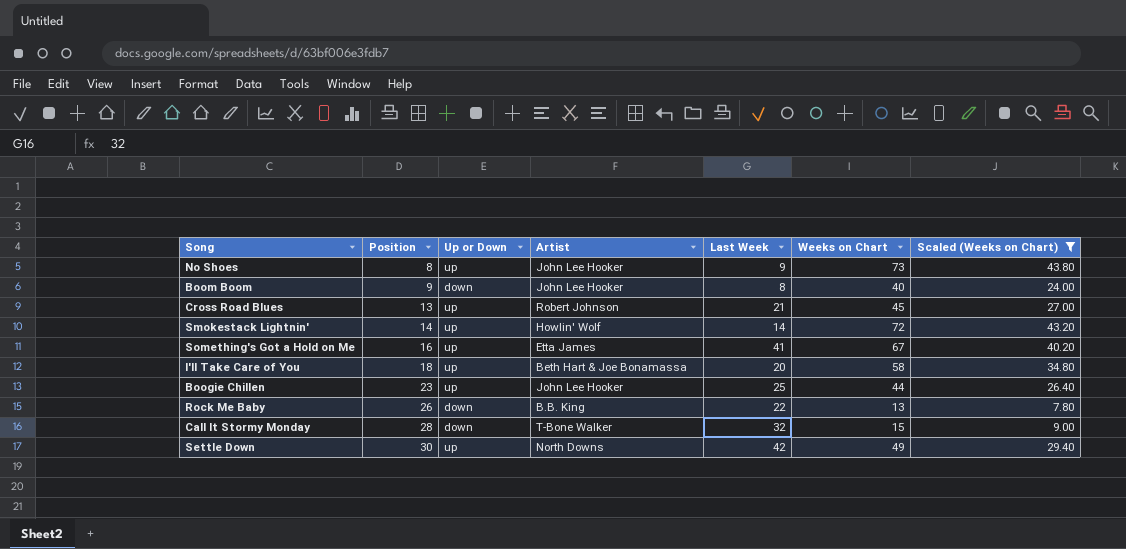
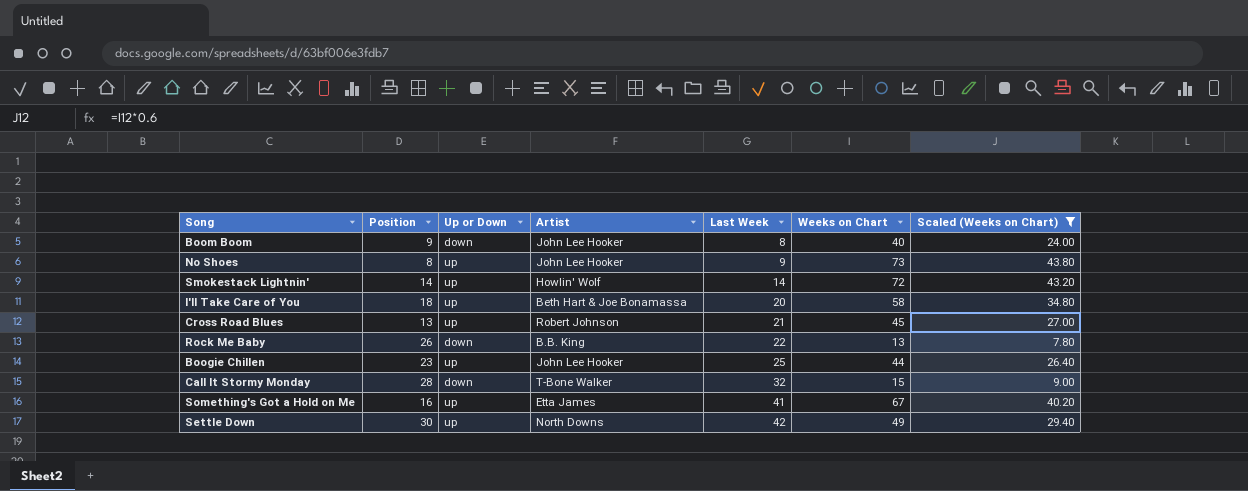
row order: Position ascending -> Last Week ascending

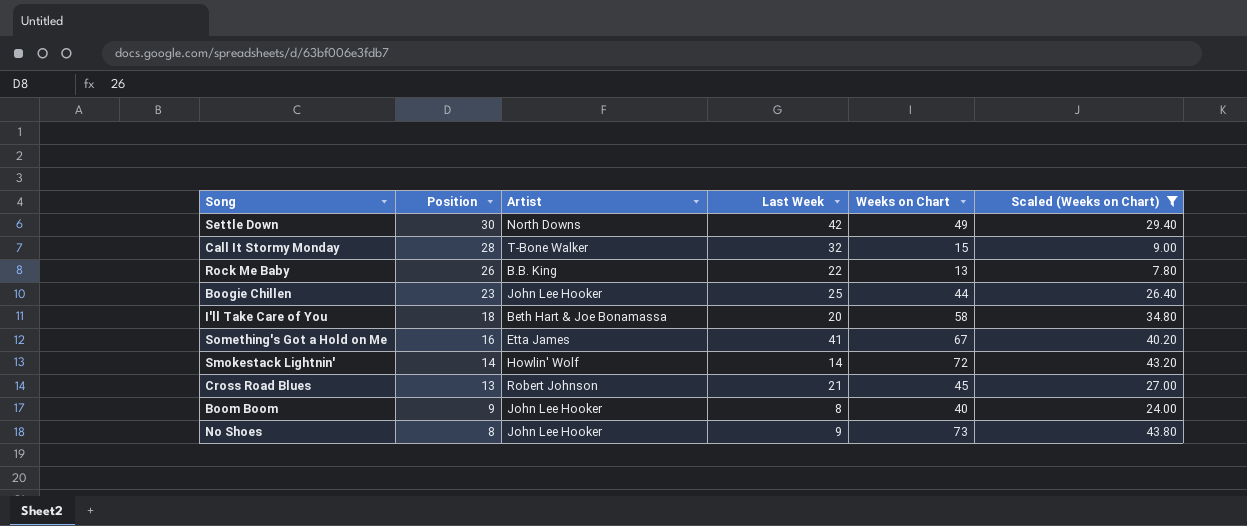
row order: Last Week ascending -> Position descending
column Up or Down | position: 3 -> none

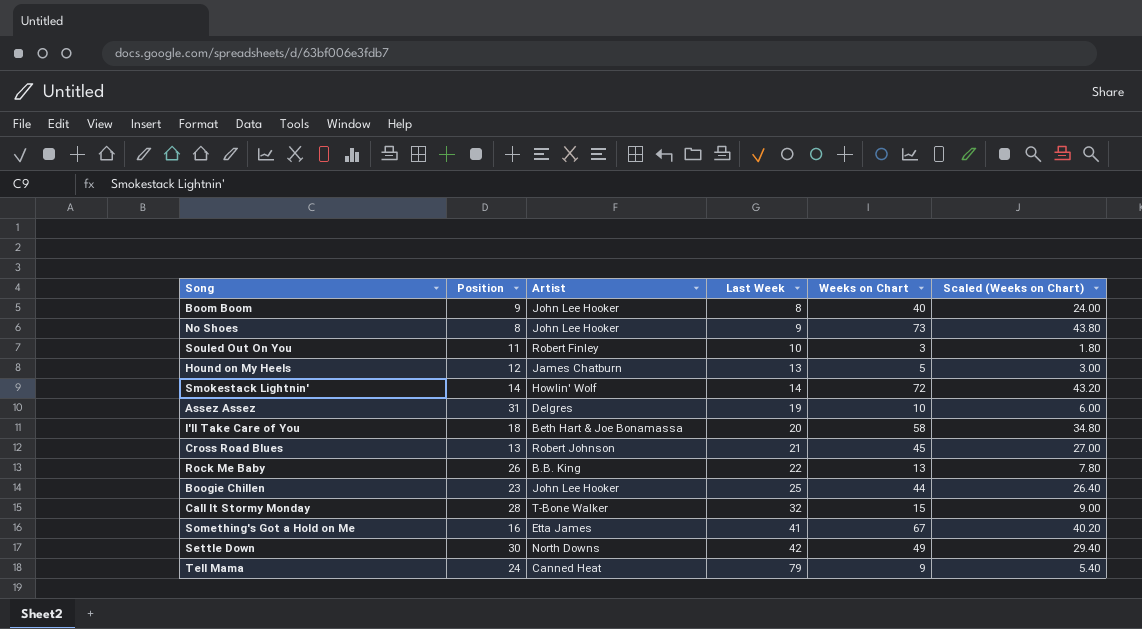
filter: Scaled (Weeks on Chart) >= 7.80 -> none
row order: Position descending -> Last Week ascending

